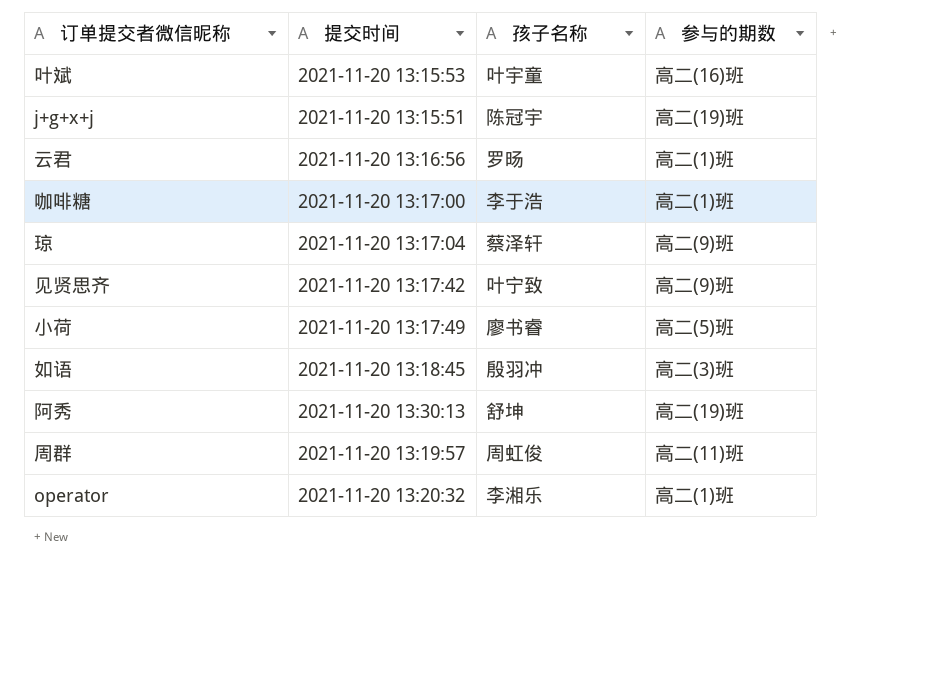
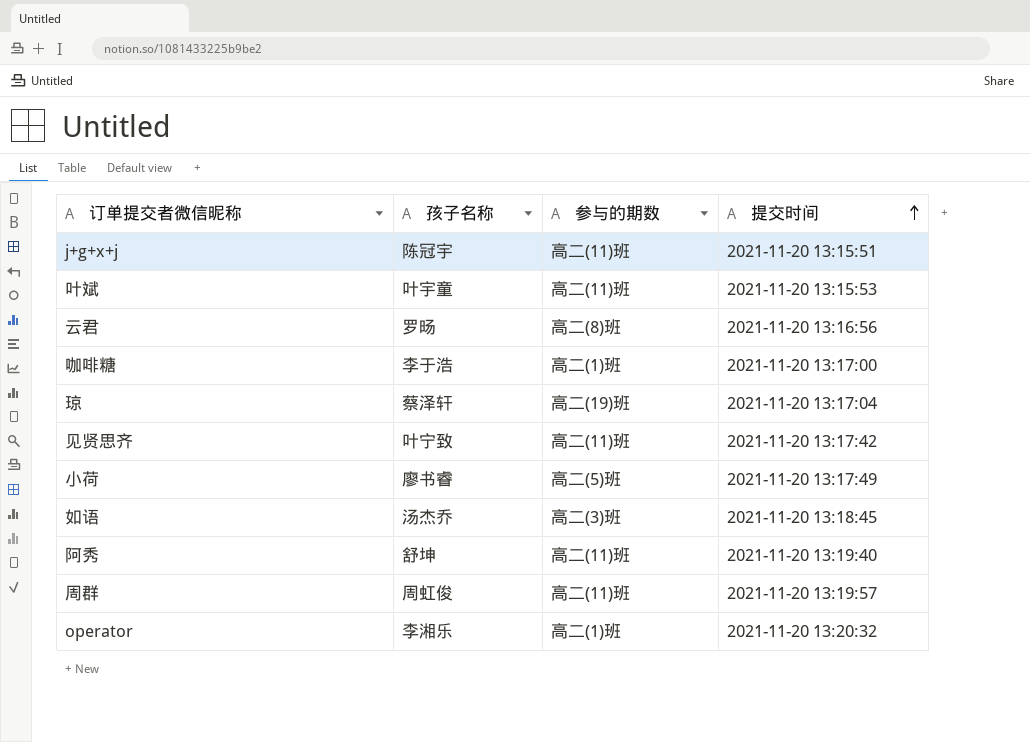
row order: none -> 提交时间 ascending
column 提交时间 | position: 2 -> 4
j+g+x+j | 参与的期数: 高二(19)班 -> 高二(11)班
叶斌 | 参与的期数: 高二(16)班 -> 高二(11)班
云君 | 参与的期数: 高二(1)班 -> 高二(8)班
琼 | 参与的期数: 高二(9)班 -> 高二(19)班
见贤思齐 | 参与的期数: 高二(9)班 -> 高二(11)班
如语 | 孩子名称: 殷羽冲 -> 汤杰乔
阿秀 | 参与的期数: 高二(19)班 -> 高二(11)班
阿秀 | 提交时间: 2021-11-20 13:30:13 -> 2021-11-20 13:19:40

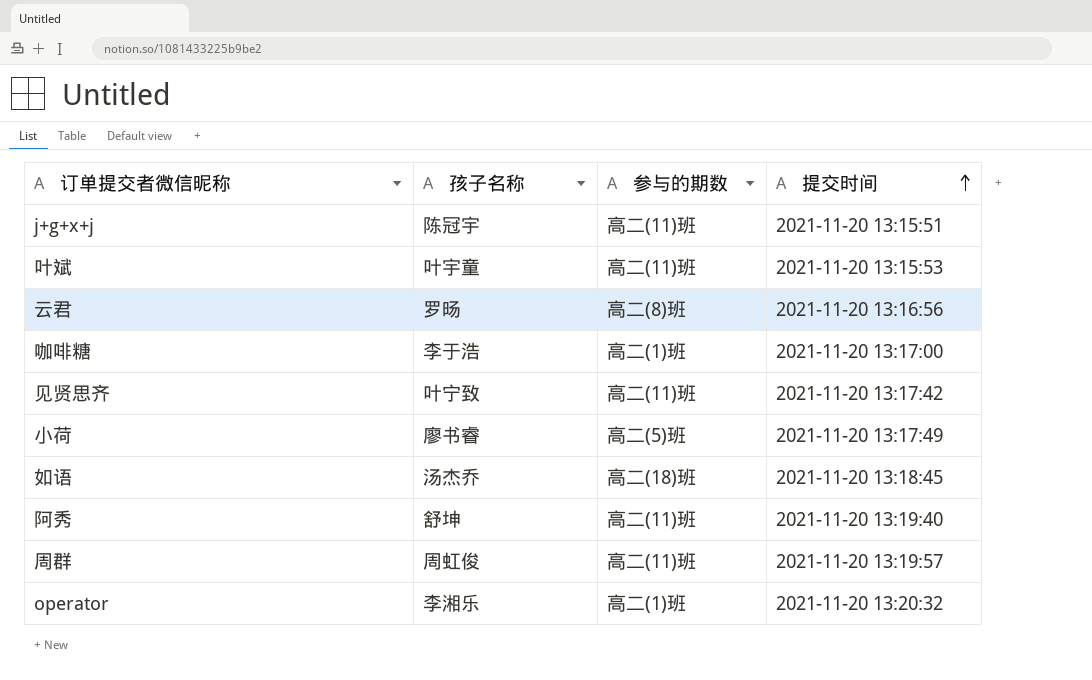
row 琼: 蔡泽轩 | 高二(19)班 | 2021-11-20 13:17:04 -> none
如语 | 参与的期数: 高二(3)班 -> 高二(18)班

